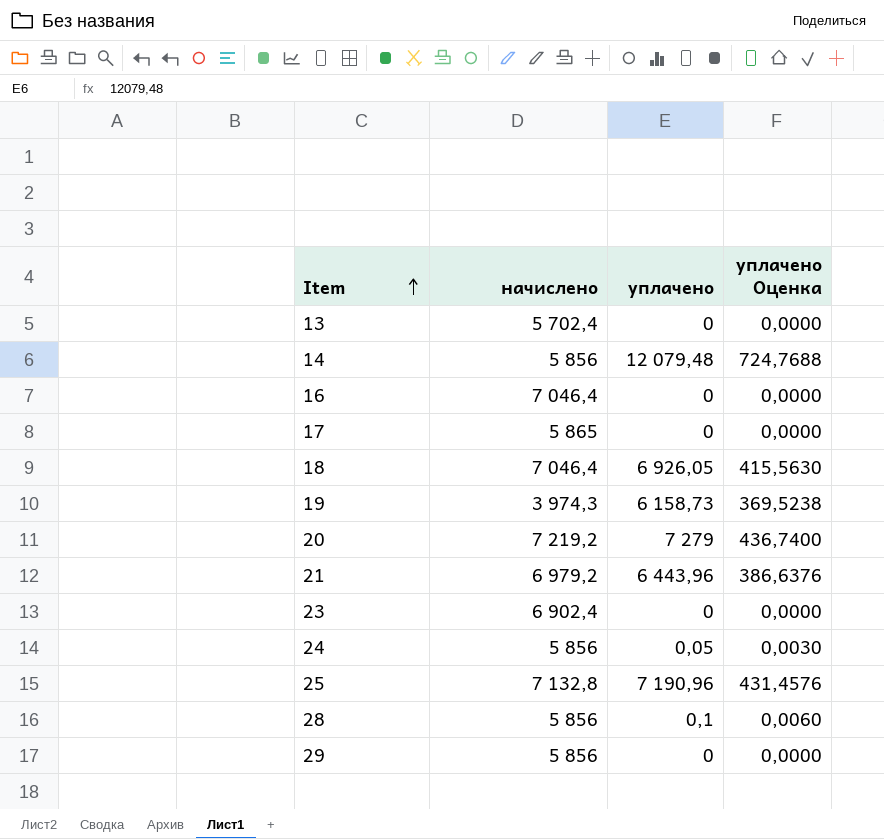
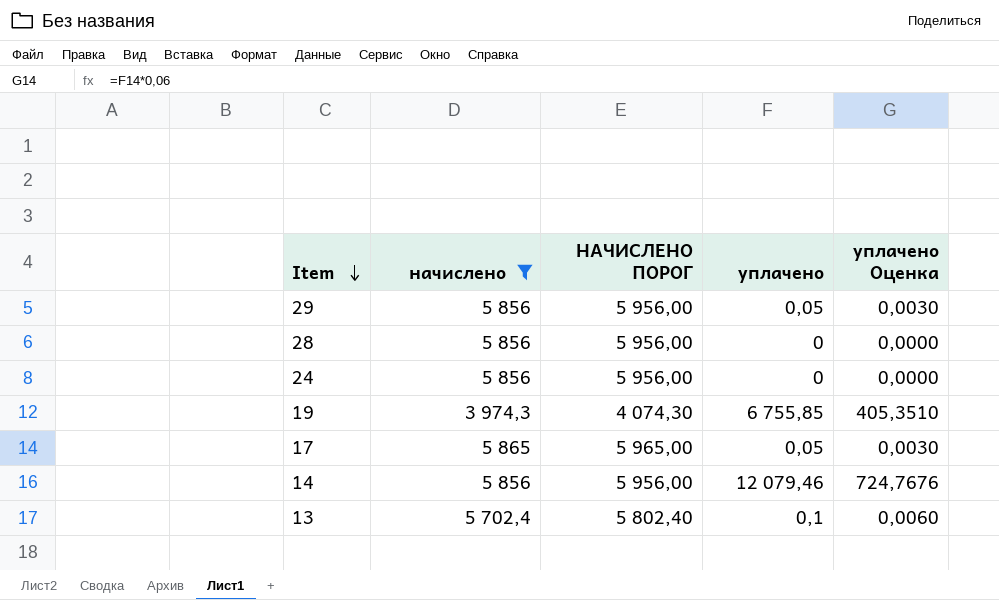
filter: none -> начислено <= 5 865
row order: Item ascending -> Item descending
column НАЧИСЛЕНО ПОРОГ | formula: none -> [начислено] + 100
29 | уплачено: 0 -> 0,05
29 | уплачено Оценка: 0,0000 -> 0,0030
28 | уплачено: 0,1 -> 0
28 | уплачено Оценка: 0,0060 -> 0,0000
24 | уплачено: 0,05 -> 0
24 | уплачено Оценка: 0,0030 -> 0,0000
19 | уплачено: 6 158,73 -> 6 755,85
19 | уплачено Оценка: 369,5238 -> 405,3510
17 | уплачено: 0 -> 0,05
17 | уплачено Оценка: 0,0000 -> 0,0030
14 | уплачено: 12 079,48 -> 12 079,46
14 | уплачено Оценка: 724,7688 -> 724,7676
13 | уплачено: 0 -> 0,1
13 | уплачено Оценка: 0,0000 -> 0,0060

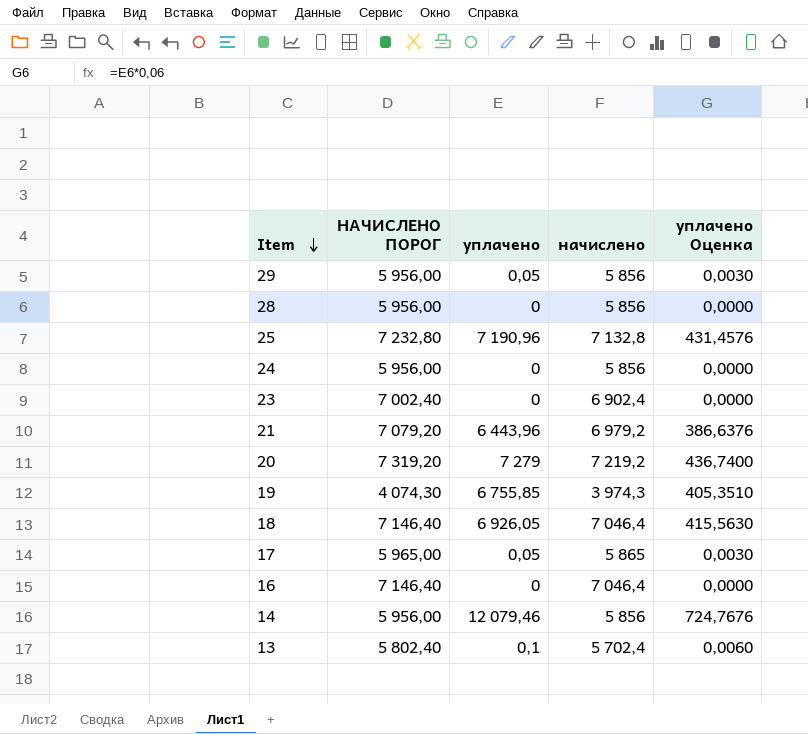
filter: начислено <= 5 865 -> none
column начислено | position: 2 -> 4

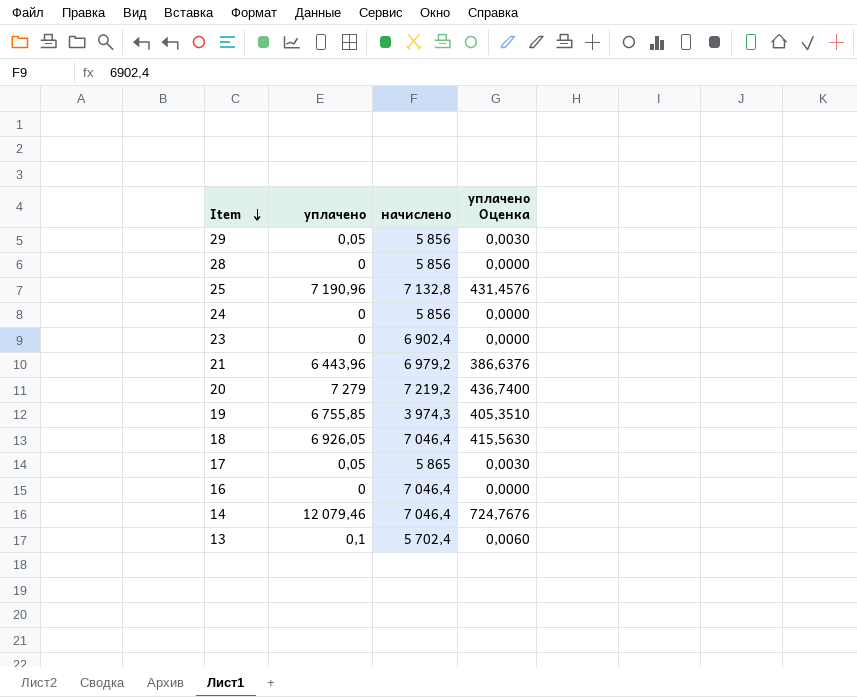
column НАЧИСЛЕНО ПОРОГ | formula: [начислено] + 100 -> none
14 | начислено: 5 856 -> 7 046,4

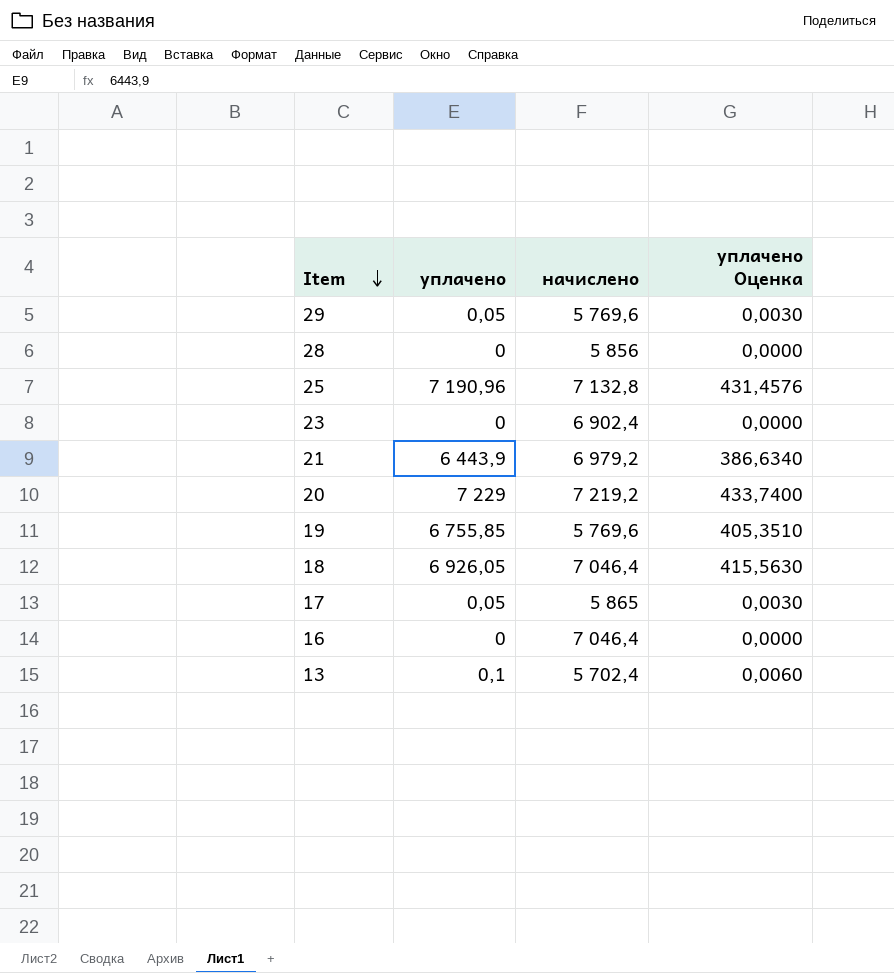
row 24: 0 | 5 856 | 0,0000 -> none
row 14: 12 079,46 | 7 046,4 | 724,7676 -> none
29 | начислено: 5 856 -> 5 769,6
21 | уплачено: 6 443,96 -> 6 443,9
21 | уплачено Оценка: 386,6376 -> 386,6340
20 | уплачено: 7 279 -> 7 229
20 | уплачено Оценка: 436,7400 -> 433,7400
19 | начислено: 3 974,3 -> 5 769,6

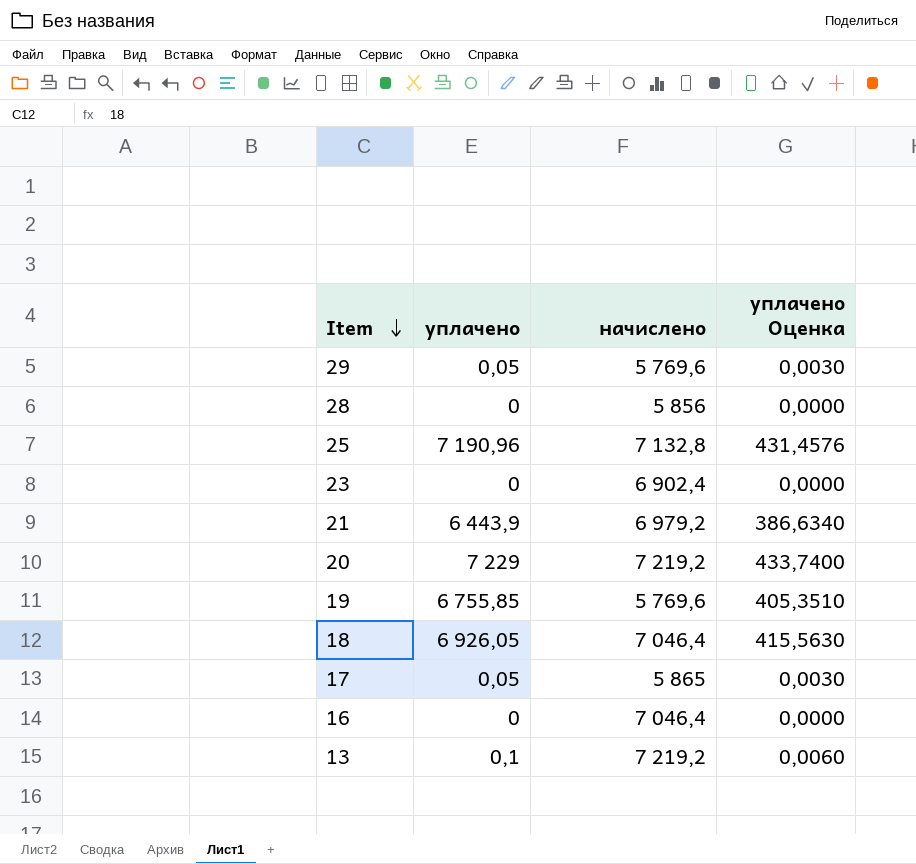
13 | начислено: 5 702,4 -> 7 219,2

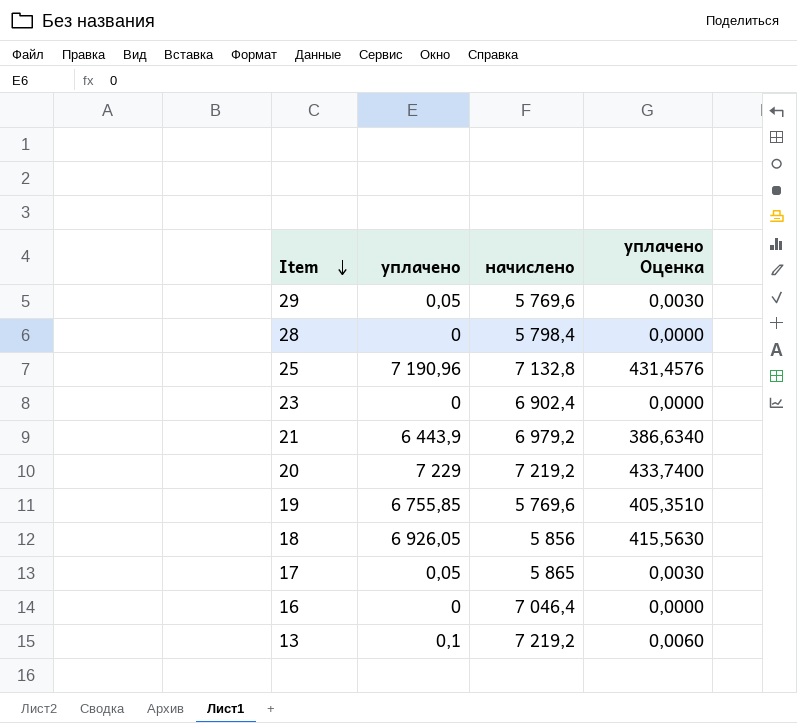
28 | начислено: 5 856 -> 5 798,4
18 | начислено: 7 046,4 -> 5 856

